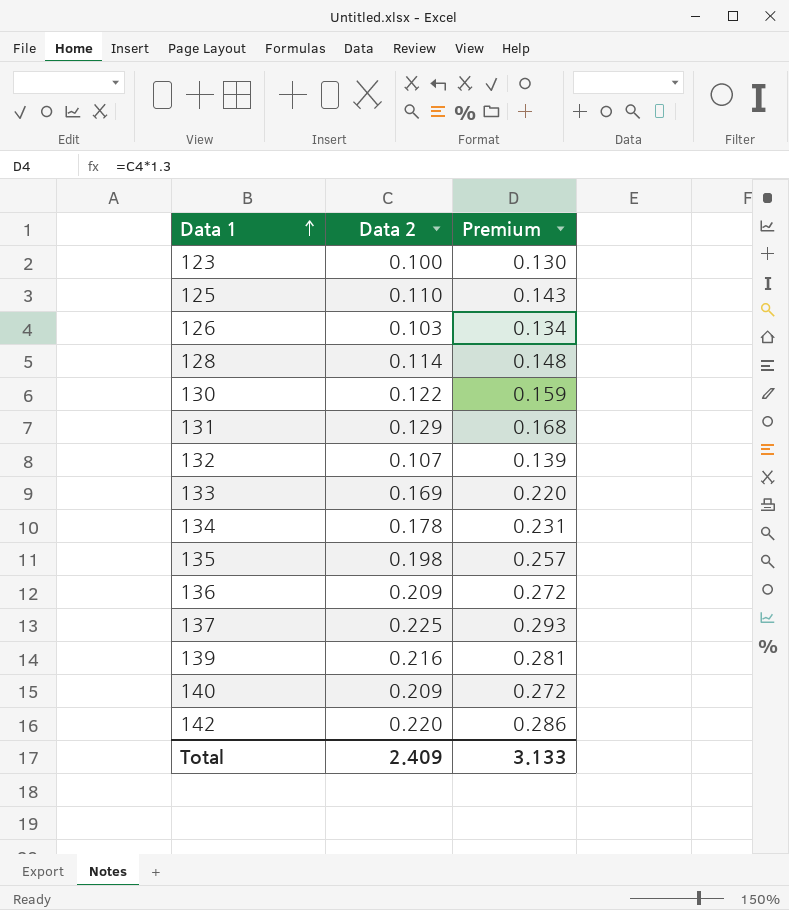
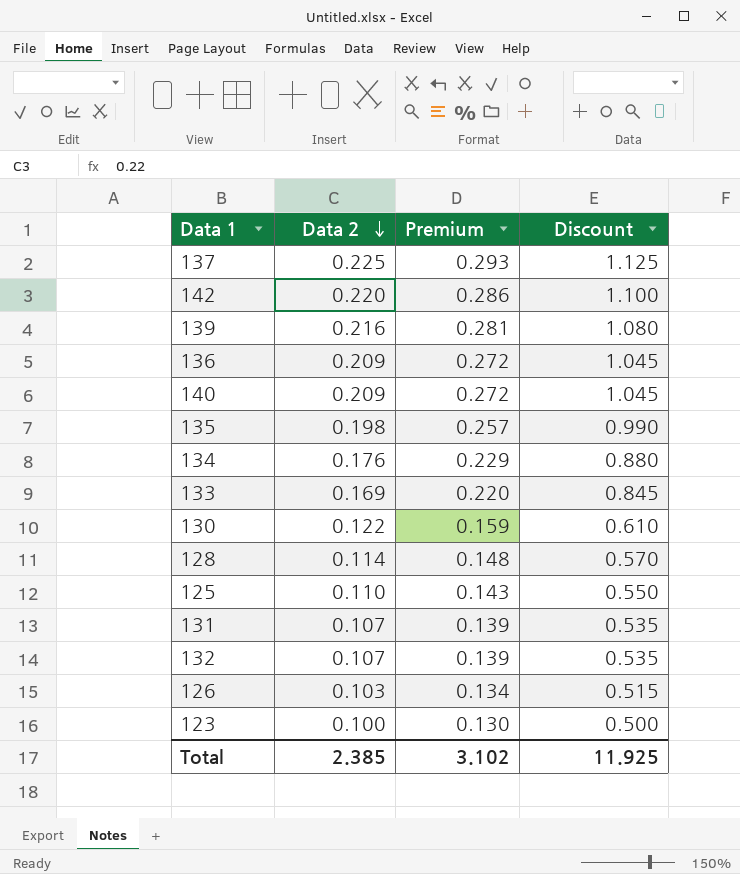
row order: Data 1 ascending -> Data 2 descending
column Discount | formula: none -> [Data 2] * 5
134 | Data 2: 0.178 -> 0.176
134 | Premium: 0.231 -> 0.229
131 | Data 2: 0.129 -> 0.107
131 | Premium: 0.168 -> 0.139
Total | Data 2: 2.409 -> 2.385
Total | Premium: 3.133 -> 3.102

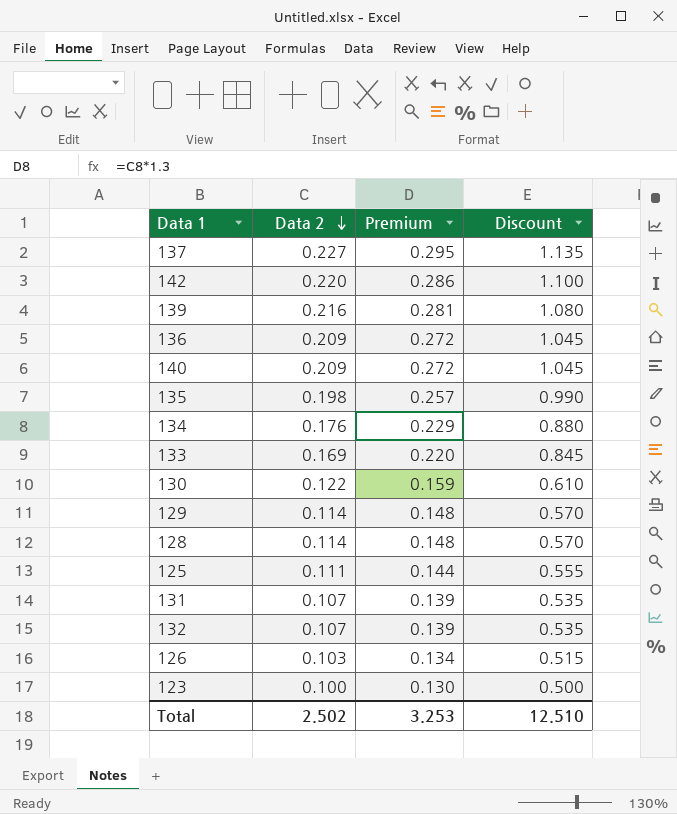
137 | Data 2: 0.225 -> 0.227
137 | Premium: 0.293 -> 0.295
137 | Discount: 1.125 -> 1.135
row 129: none -> 0.114 | 0.148 | 0.570
125 | Data 2: 0.110 -> 0.111
125 | Premium: 0.143 -> 0.144
125 | Discount: 0.550 -> 0.555
Total | Data 2: 2.385 -> 2.502
Total | Premium: 3.102 -> 3.253
Total | Discount: 11.925 -> 12.510

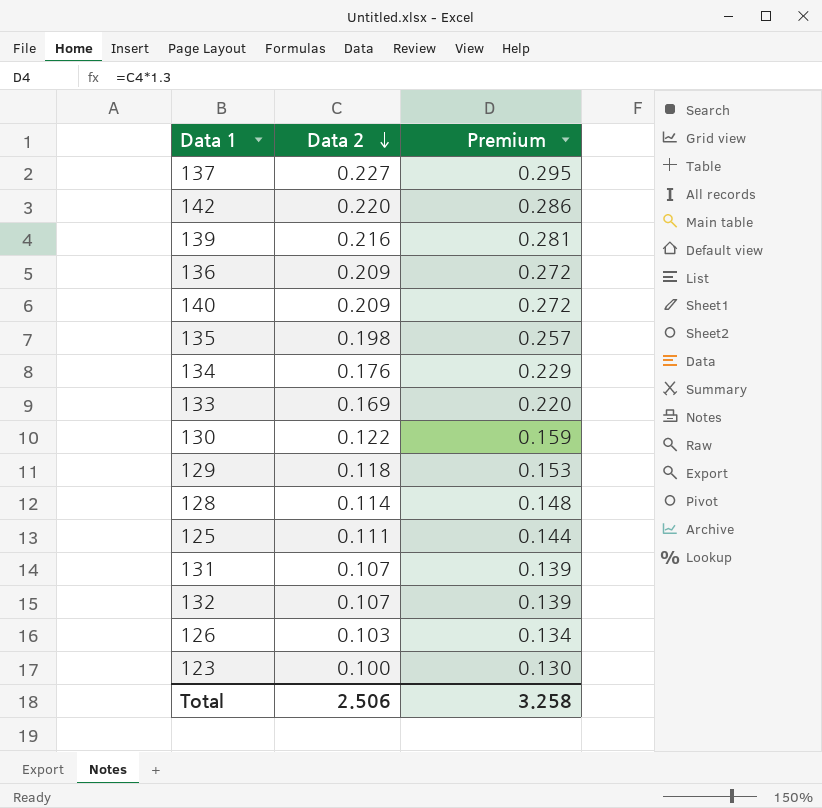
column Discount | formula: [Data 2] * 5 -> none
129 | Data 2: 0.114 -> 0.118
129 | Premium: 0.148 -> 0.153
Total | Data 2: 2.502 -> 2.506
Total | Premium: 3.253 -> 3.258

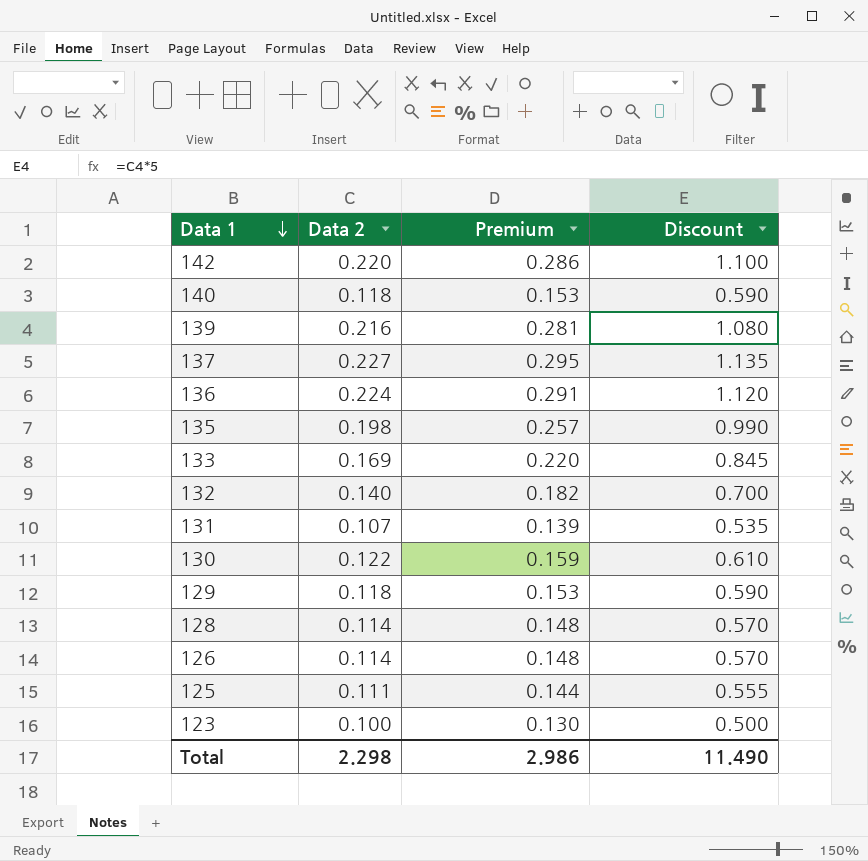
row order: Data 2 descending -> Data 1 descending
column Discount | formula: none -> [Data 2] * 5
row 134: 0.176 | 0.229 -> none
140 | Data 2: 0.209 -> 0.118
140 | Premium: 0.272 -> 0.153
136 | Data 2: 0.209 -> 0.224
136 | Premium: 0.272 -> 0.291
132 | Data 2: 0.107 -> 0.140
132 | Premium: 0.139 -> 0.182
126 | Data 2: 0.103 -> 0.114
126 | Premium: 0.134 -> 0.148
Total | Data 2: 2.506 -> 2.298
Total | Premium: 3.258 -> 2.986

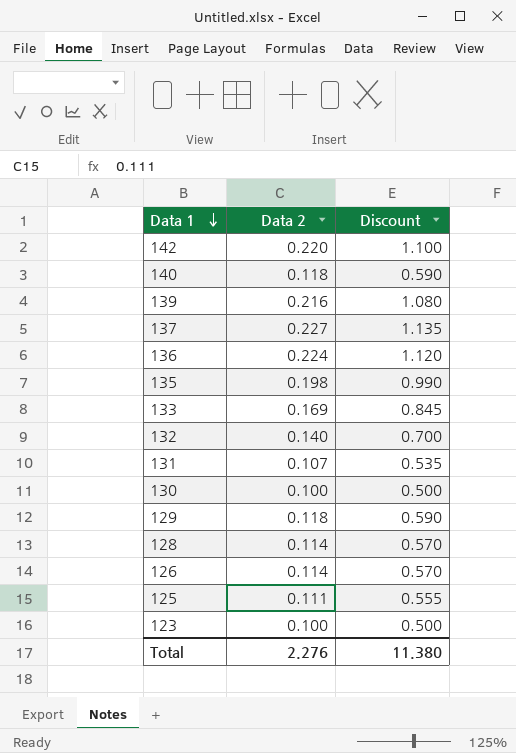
column Premium | formula: [Data 2] * 1.3 -> none
130 | Data 2: 0.122 -> 0.100
130 | Discount: 0.610 -> 0.500
Total | Data 2: 2.298 -> 2.276
Total | Discount: 11.490 -> 11.380

